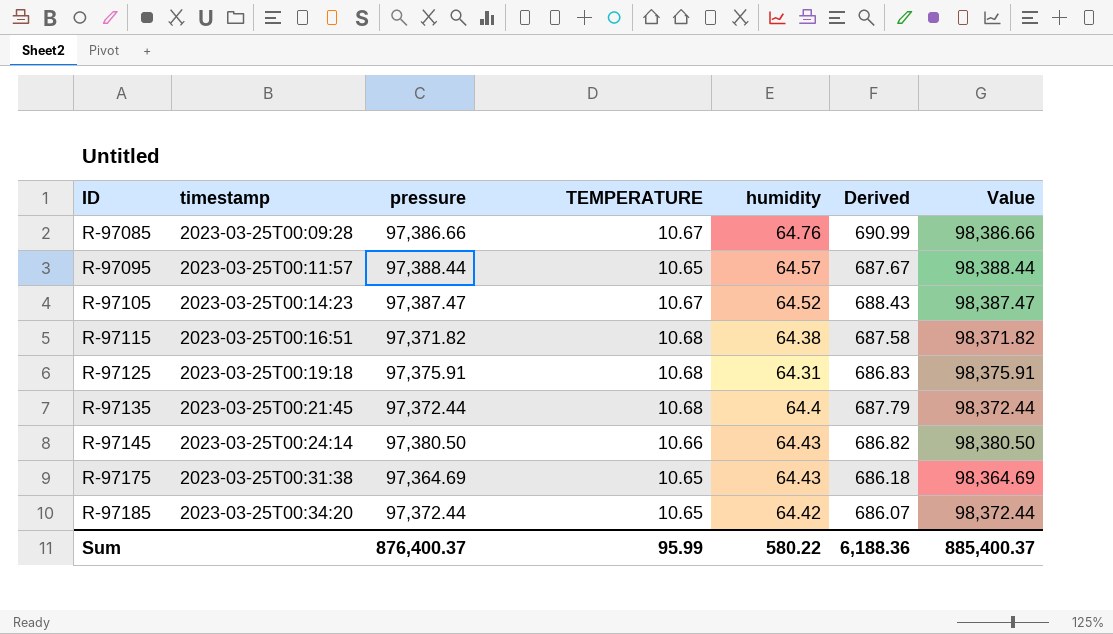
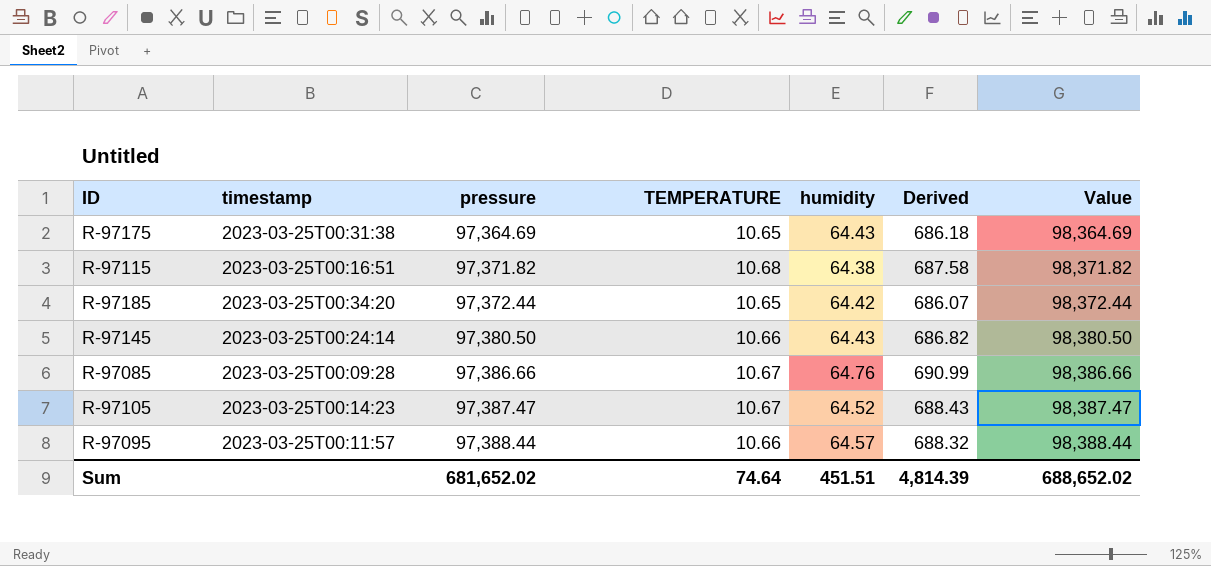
row order: ID ascending -> pressure ascending
row R-97125: 2023-03-25T00:19:18 | 97,375.91 | 10.68 | 64.31 | 686.83 | 98,375.91 -> none
row R-97135: 2023-03-25T00:21:45 | 97,372.44 | 10.68 | 64.4 | 687.79 | 98,372.44 -> none
R-97095 | TEMPERATURE: 10.65 -> 10.66
R-97095 | Derived: 687.67 -> 688.32
Sum | pressure: 876,400.37 -> 681,652.02
Sum | TEMPERATURE: 95.99 -> 74.64
Sum | humidity: 580.22 -> 451.51
Sum | Derived: 6,188.36 -> 4,814.39
Sum | Value: 885,400.37 -> 688,652.02

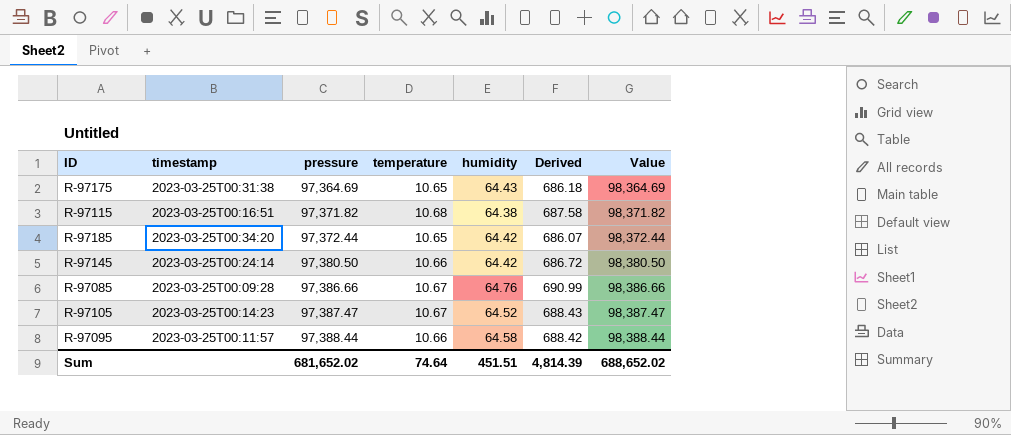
column name: TEMPERATURE -> temperature
R-97145 | humidity: 64.43 -> 64.42
R-97145 | Derived: 686.82 -> 686.72
R-97095 | humidity: 64.57 -> 64.58
R-97095 | Derived: 688.32 -> 688.42

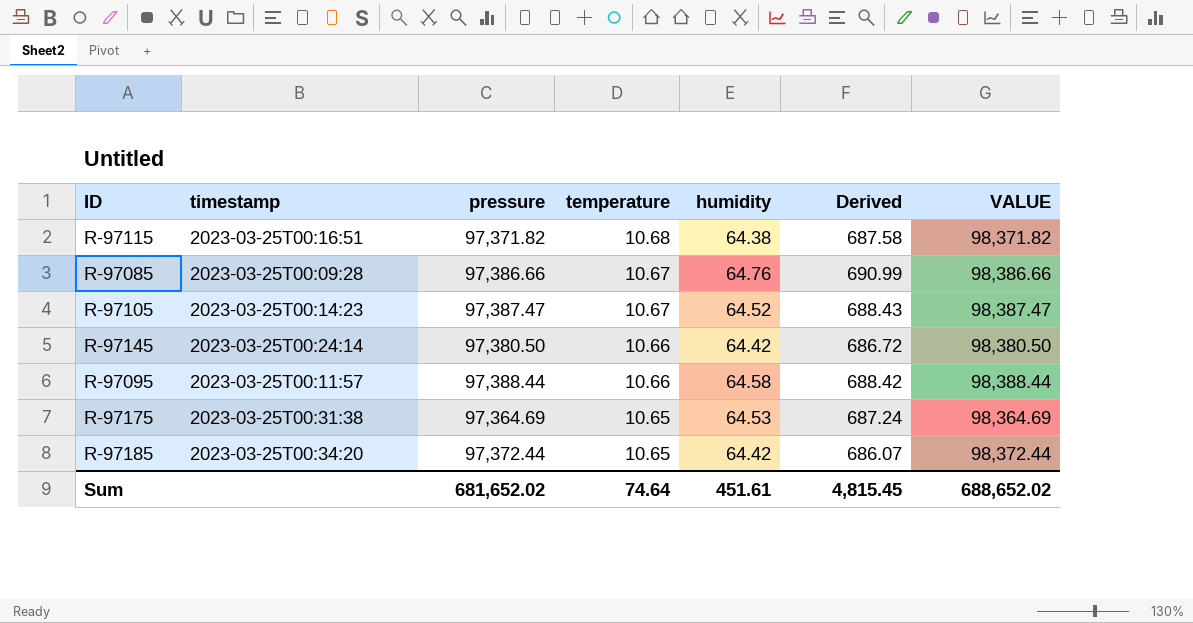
row order: pressure ascending -> temperature descending
column name: Value -> VALUE
R-97175 | humidity: 64.43 -> 64.53
R-97175 | Derived: 686.18 -> 687.24
Sum | humidity: 451.51 -> 451.61
Sum | Derived: 4,814.39 -> 4,815.45

